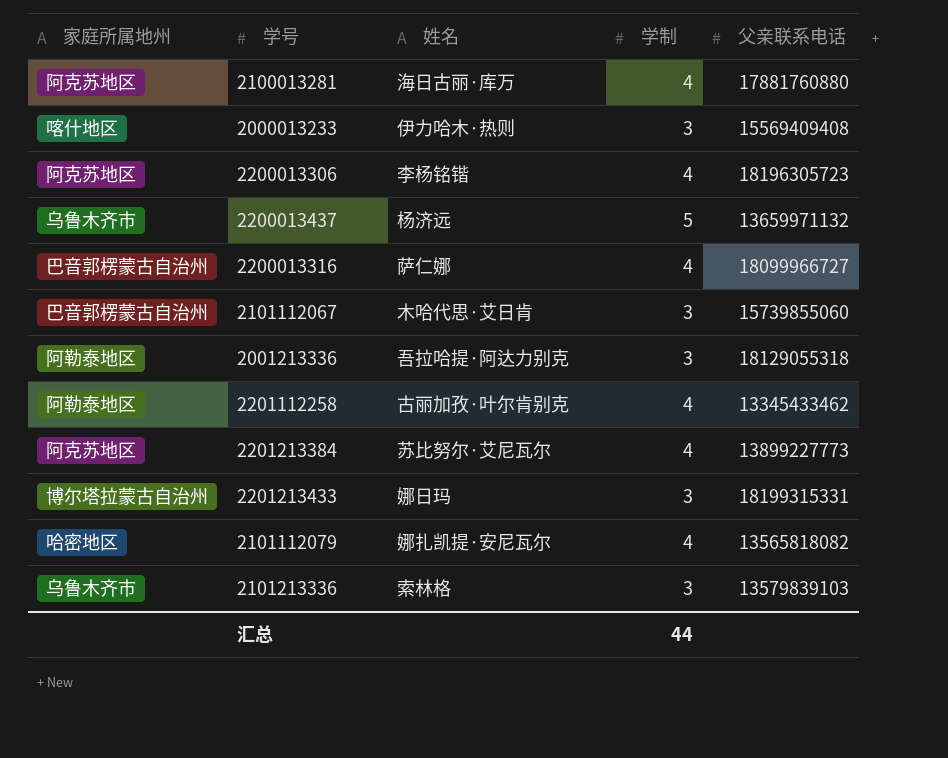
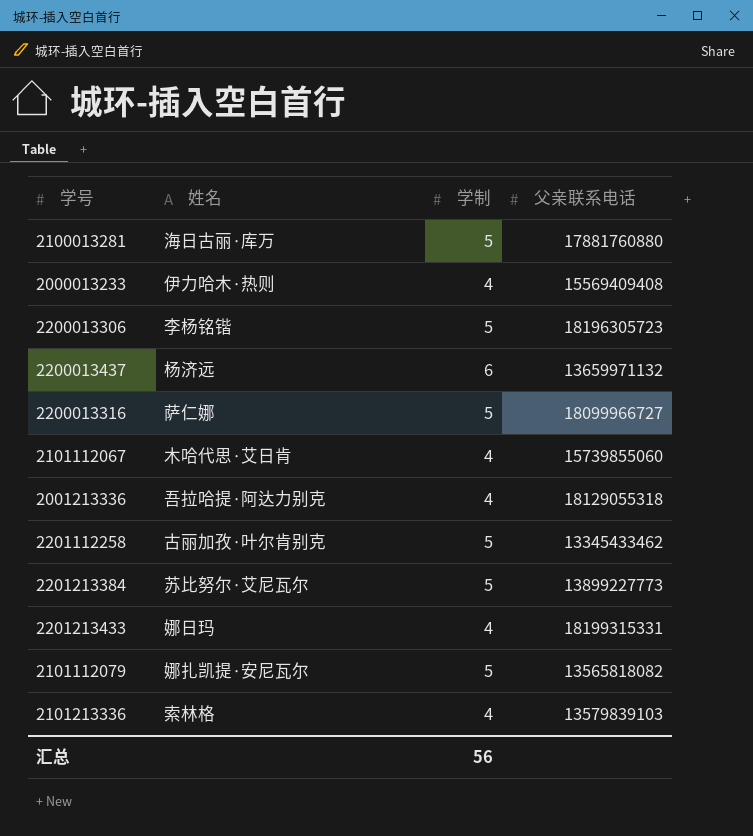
column 家庭所属地州 | position: 1 -> none
2100013281 | 学制: 4 -> 5
2000013233 | 学制: 3 -> 4
2200013306 | 学制: 4 -> 5
2200013437 | 学制: 5 -> 6
2200013316 | 学制: 4 -> 5
2101112067 | 学制: 3 -> 4
2001213336 | 学制: 3 -> 4
2201112258 | 学制: 4 -> 5
2201213384 | 学制: 4 -> 5
2201213433 | 学制: 3 -> 4
2101112079 | 学制: 4 -> 5
2101213336 | 学制: 3 -> 4
汇总 | 学制: 44 -> 56

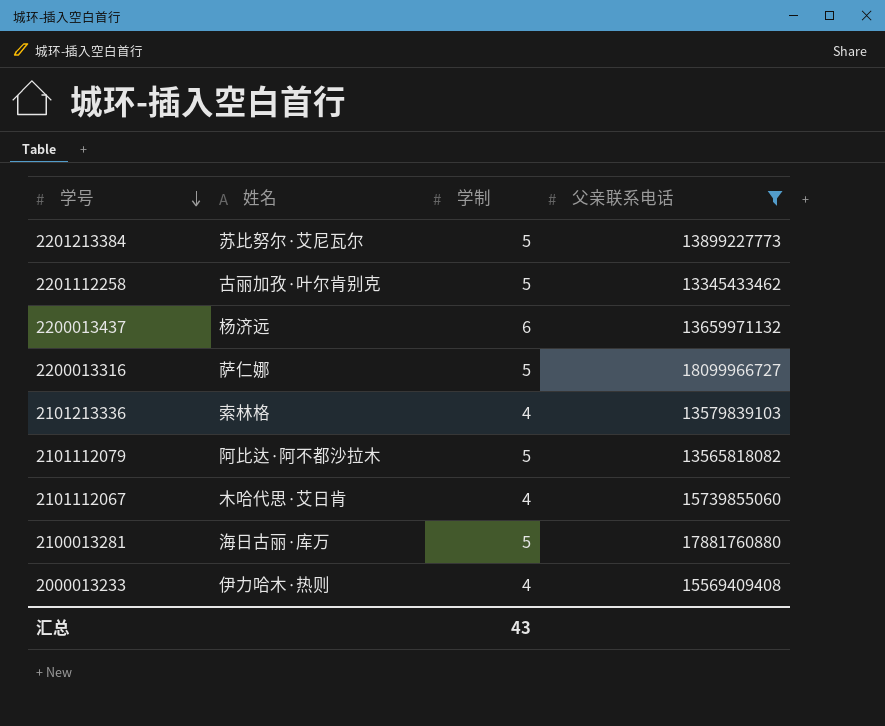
filter: none -> 父亲联系电话 <= 18099966727
row order: none -> 学号 descending
2101112079 | 姓名: 娜扎凯提·安尼瓦尔 -> 阿比达·阿不都沙拉木
汇总 | 学制: 56 -> 43

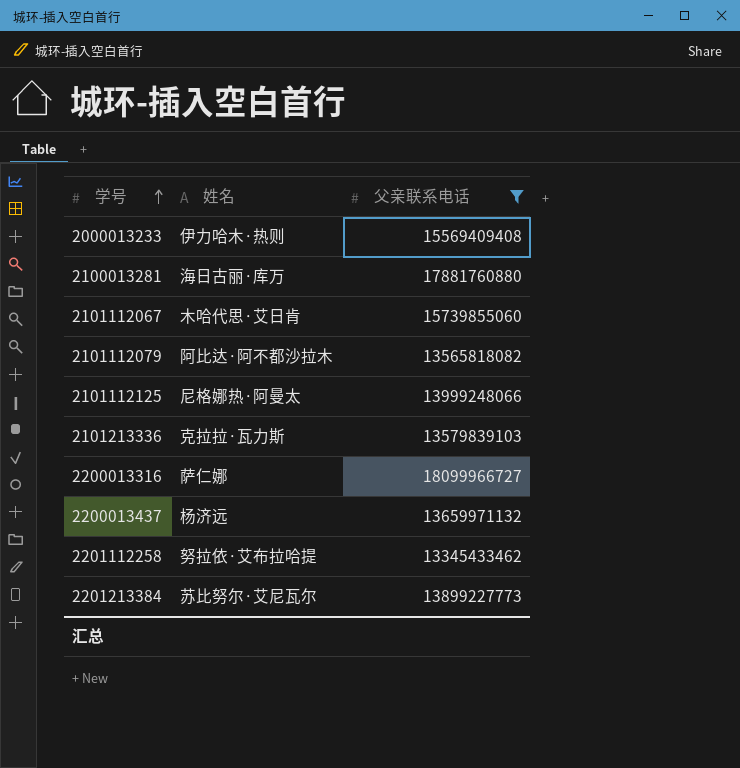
row order: 学号 descending -> 学号 ascending
column 学制 | position: 3 -> none
row 2101112125: none -> 尼格娜热·阿曼太 | 13999248066
2101213336 | 姓名: 索林格 -> 克拉拉·瓦力斯
2201112258 | 姓名: 古丽加孜·叶尔肯别克 -> 努拉依·艾布拉哈提

